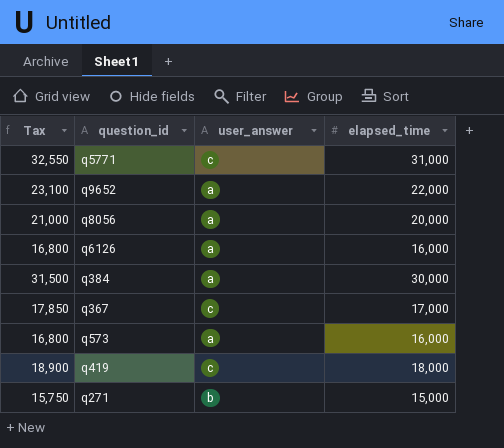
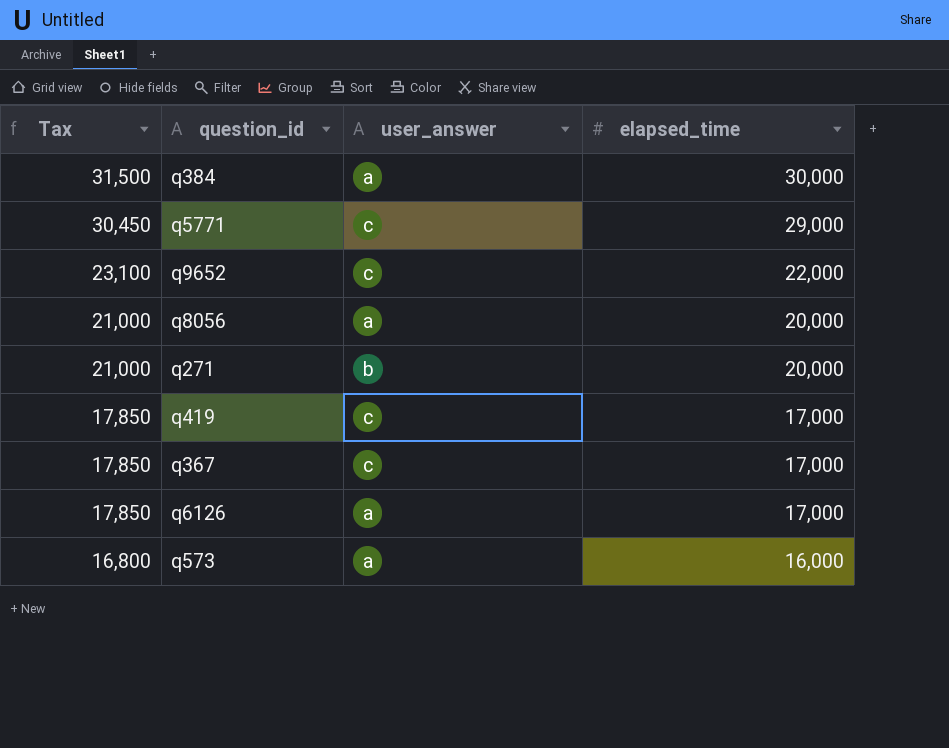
row order: none -> Tax descending
q5771 | Tax: 32,550 -> 30,450
q5771 | elapsed_time: 31,000 -> 29,000
q9652 | user_answer: a -> c
q271 | Tax: 15,750 -> 21,000
q271 | elapsed_time: 15,000 -> 20,000
q419 | Tax: 18,900 -> 17,850
q419 | elapsed_time: 18,000 -> 17,000
q6126 | Tax: 16,800 -> 17,850
q6126 | elapsed_time: 16,000 -> 17,000

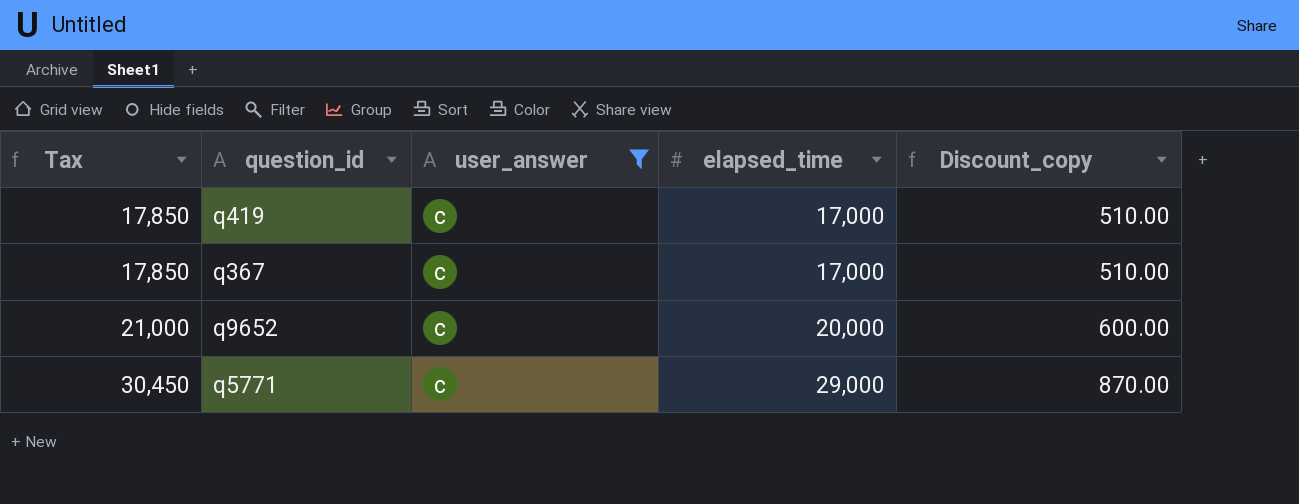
filter: none -> user_answer = c
row order: Tax descending -> Tax ascending
column Discount_copy | formula: none -> [elapsed_time] * 0.03
q9652 | Tax: 23,100 -> 21,000
q9652 | elapsed_time: 22,000 -> 20,000

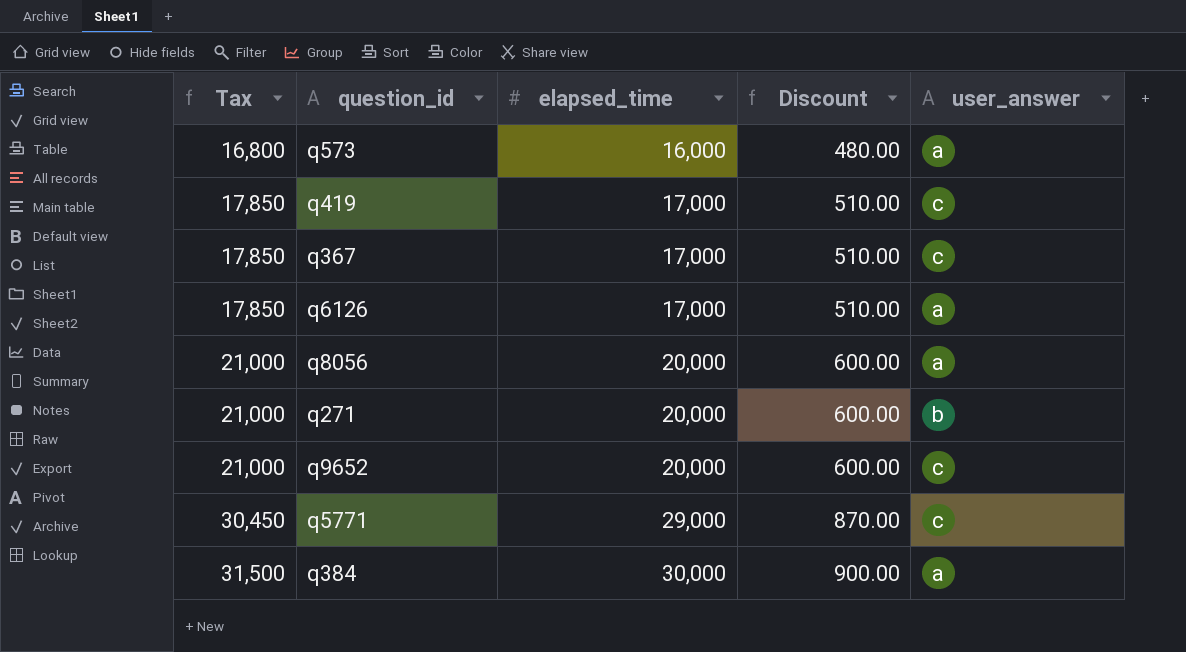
filter: user_answer = c -> none
column name: Discount_copy -> Discount
column user_answer | position: 3 -> 5

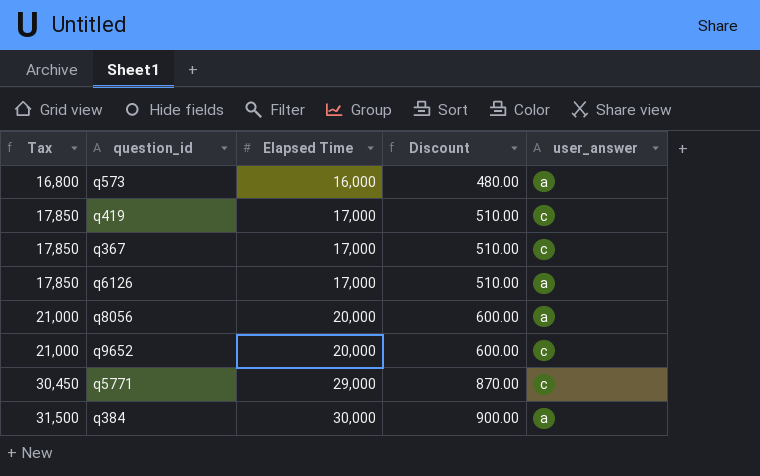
column name: elapsed_time -> Elapsed Time
row q271: 21,000 | 20,000 | 600.00 | b -> none

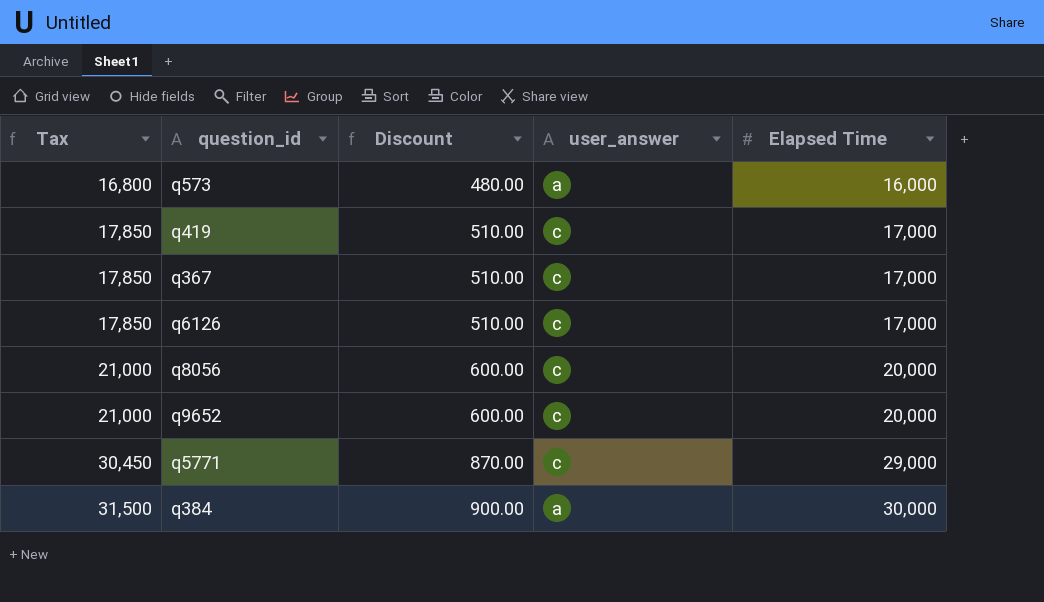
column Elapsed Time | position: 3 -> 5
q6126 | user_answer: a -> c
q8056 | user_answer: a -> c

